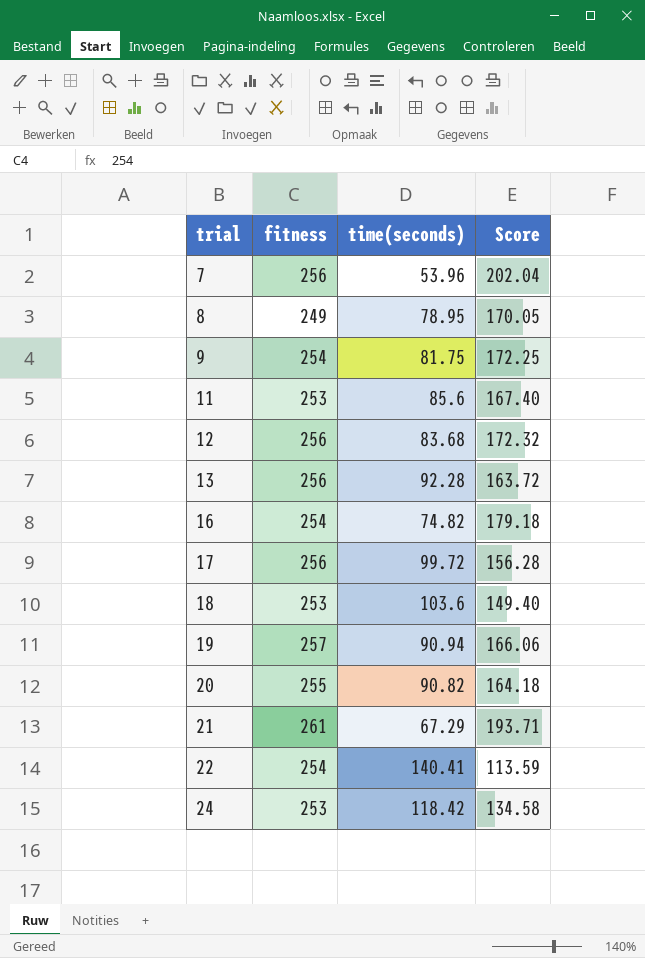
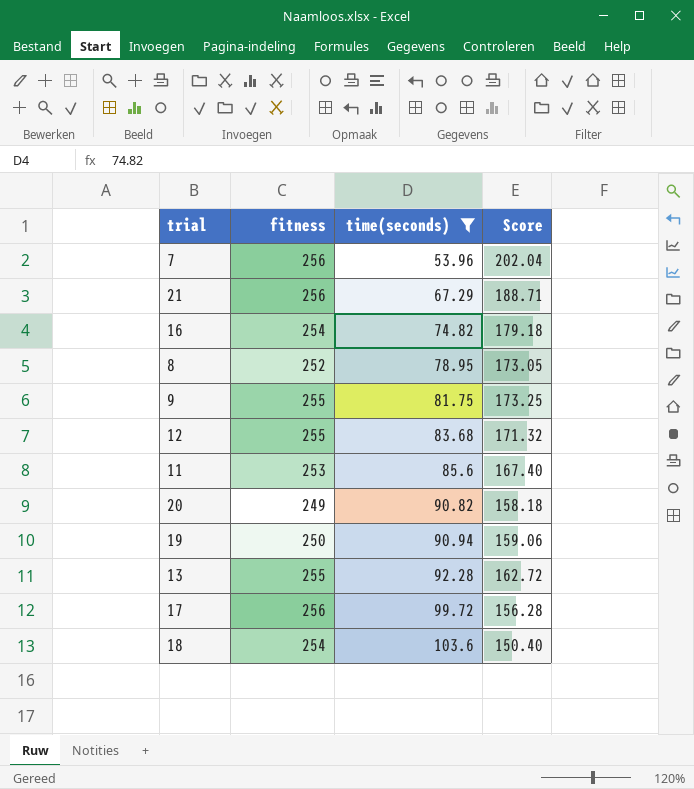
filter: none -> time(seconds) <= 103.6
row order: trial ascending -> time(seconds) ascending
21 | fitness: 261 -> 256
21 | Score: 193.71 -> 188.71
8 | fitness: 249 -> 252
8 | Score: 170.05 -> 173.05
9 | fitness: 254 -> 255
9 | Score: 172.25 -> 173.25
12 | fitness: 256 -> 255
12 | Score: 172.32 -> 171.32
20 | fitness: 255 -> 249
20 | Score: 164.18 -> 158.18
19 | fitness: 257 -> 250
19 | Score: 166.06 -> 159.06
13 | fitness: 256 -> 255
13 | Score: 163.72 -> 162.72
18 | fitness: 253 -> 254
18 | Score: 149.40 -> 150.40

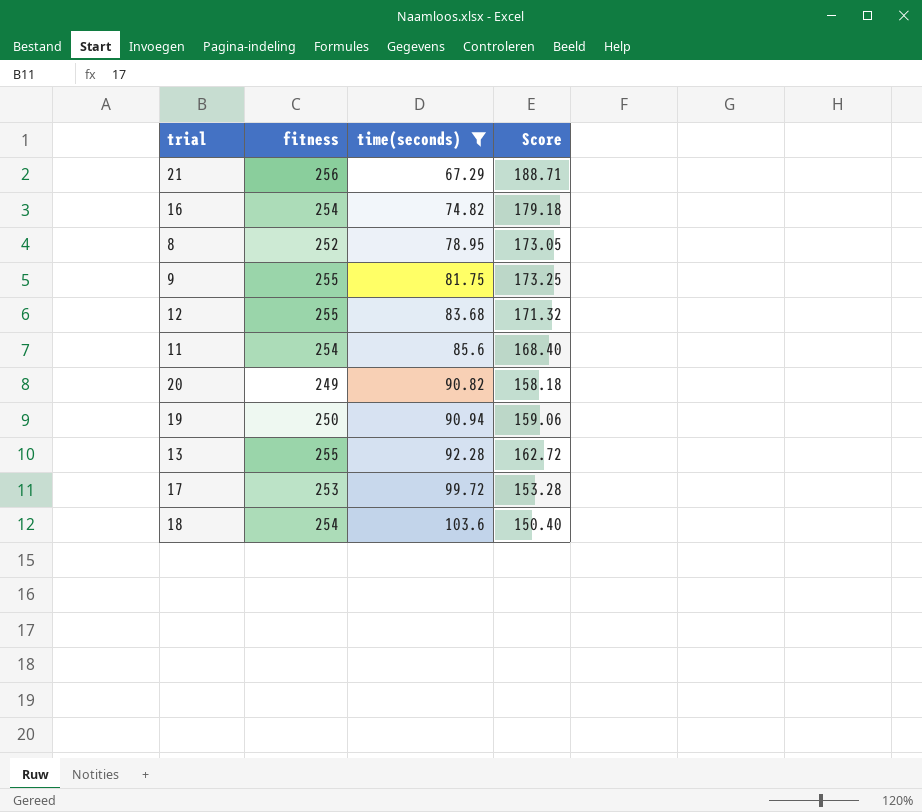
row 7: 256 | 53.96 | 202.04 -> none
11 | fitness: 253 -> 254
11 | Score: 167.40 -> 168.40
17 | fitness: 256 -> 253
17 | Score: 156.28 -> 153.28

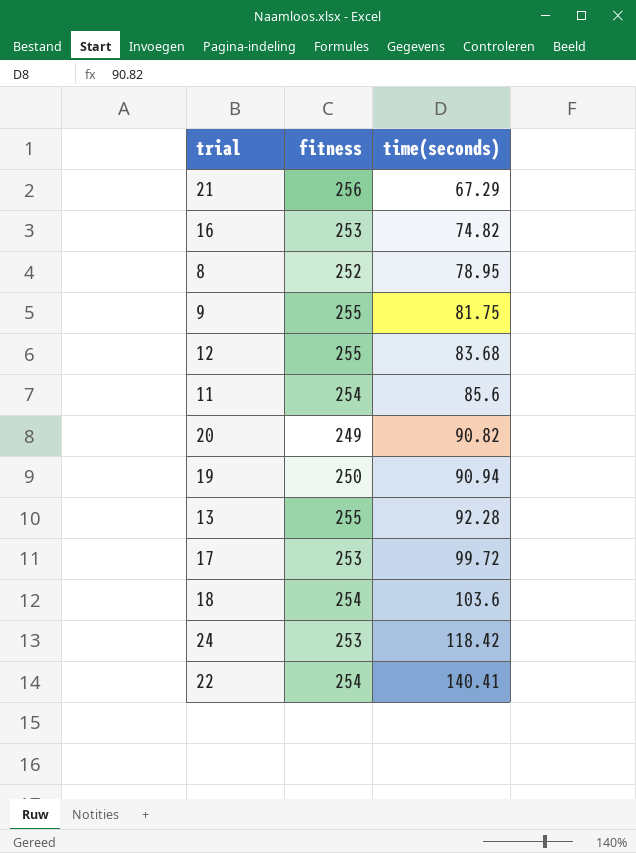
filter: time(seconds) <= 103.6 -> none
column Score | formula: [fitness] - [time(seconds)] -> none
16 | fitness: 254 -> 253

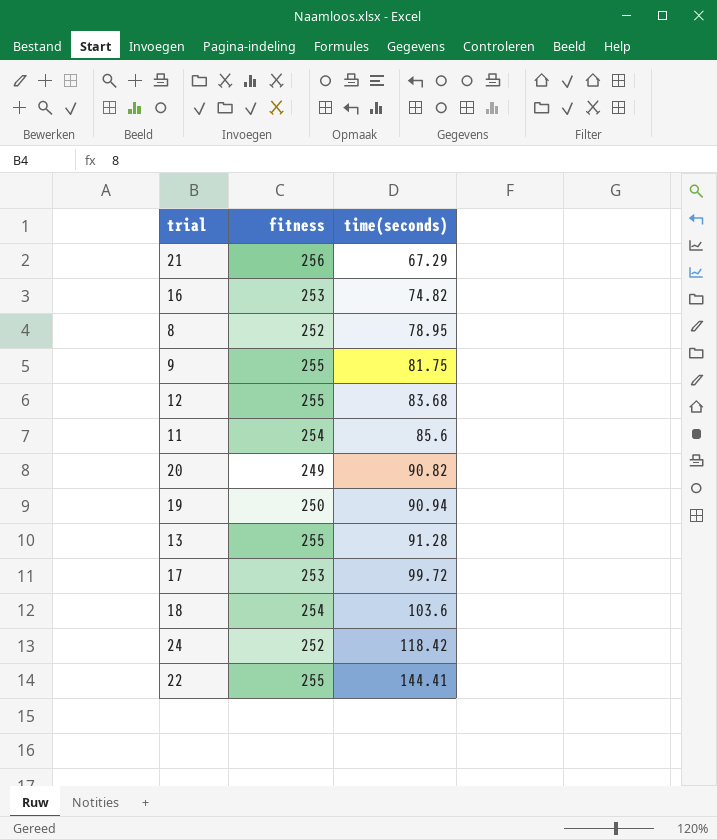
13 | time(seconds): 92.28 -> 91.28
24 | fitness: 253 -> 252
22 | fitness: 254 -> 255
22 | time(seconds): 140.41 -> 144.41

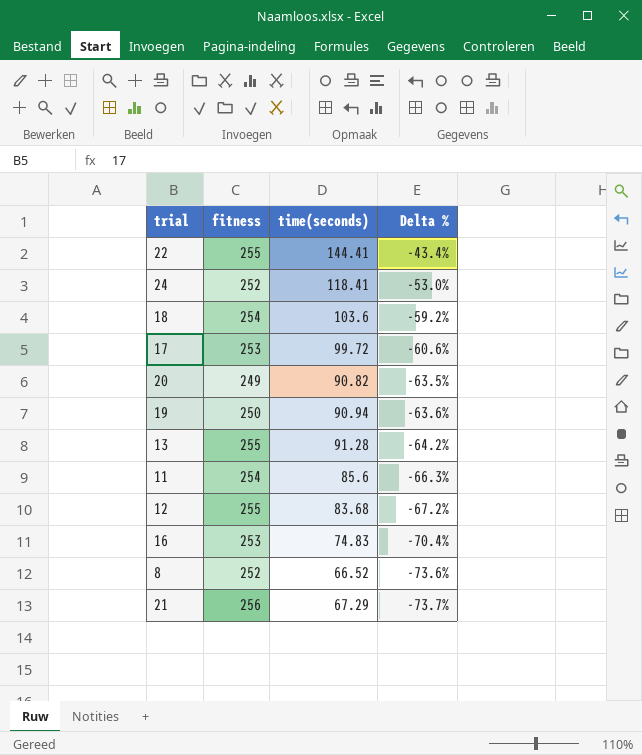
row order: time(seconds) ascending -> Delta % descending
column Delta % | formula: none -> ([time(seconds)] - [fitness]) / [fitness]
row 9: 255 | 81.75 -> none
24 | time(seconds): 118.42 -> 118.41
16 | time(seconds): 74.82 -> 74.83
8 | time(seconds): 78.95 -> 66.52

